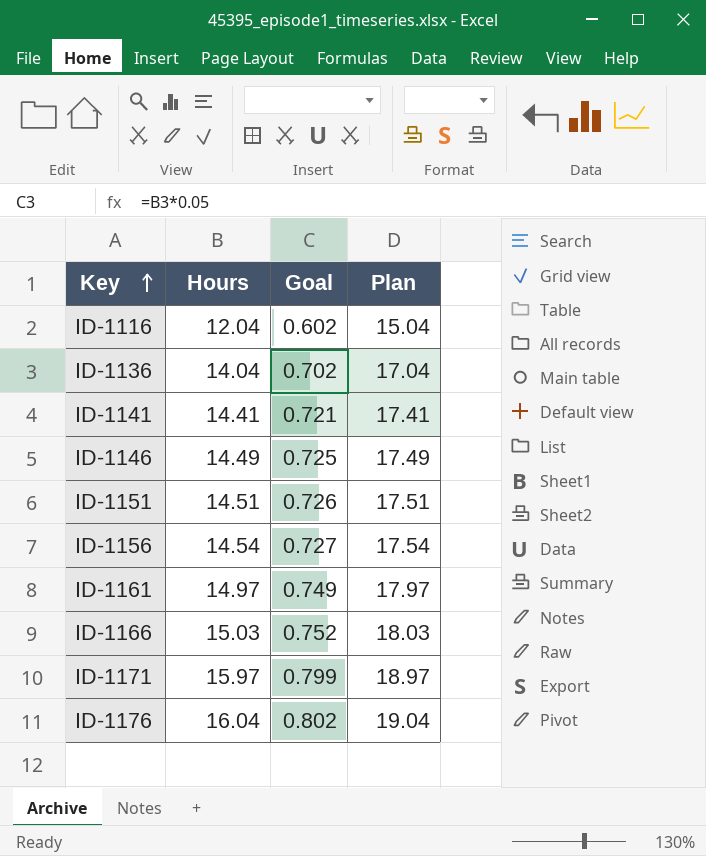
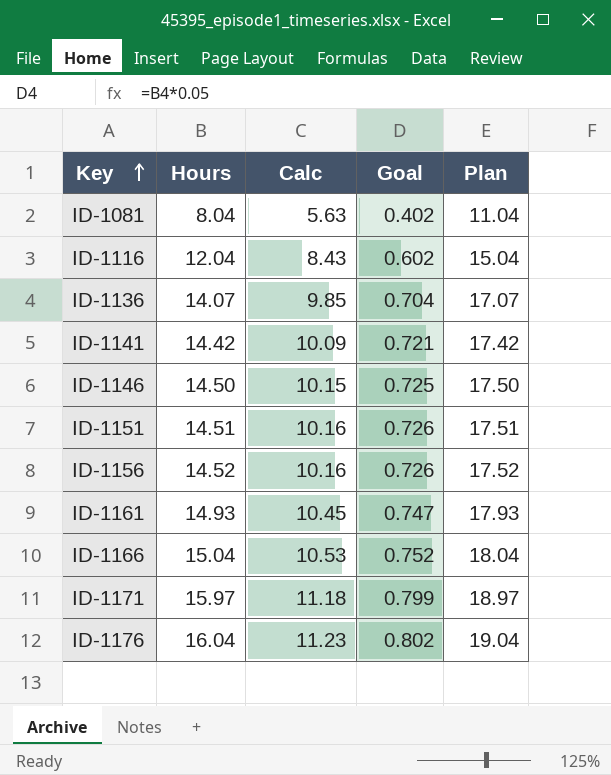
column Calc | formula: none -> [Hours] * 0.7
row ID-1081: none -> 8.04 | 5.63 | 0.402 | 11.04
ID-1136 | Hours: 14.04 -> 14.07
ID-1136 | Goal: 0.702 -> 0.704
ID-1136 | Plan: 17.04 -> 17.07
ID-1141 | Hours: 14.41 -> 14.42
ID-1141 | Plan: 17.41 -> 17.42
ID-1146 | Hours: 14.49 -> 14.50
ID-1146 | Plan: 17.49 -> 17.50
ID-1156 | Hours: 14.54 -> 14.52
ID-1156 | Goal: 0.727 -> 0.726
ID-1156 | Plan: 17.54 -> 17.52
ID-1161 | Hours: 14.97 -> 14.93
ID-1161 | Goal: 0.749 -> 0.747
ID-1161 | Plan: 17.97 -> 17.93
ID-1166 | Hours: 15.03 -> 15.04
ID-1166 | Plan: 18.03 -> 18.04

